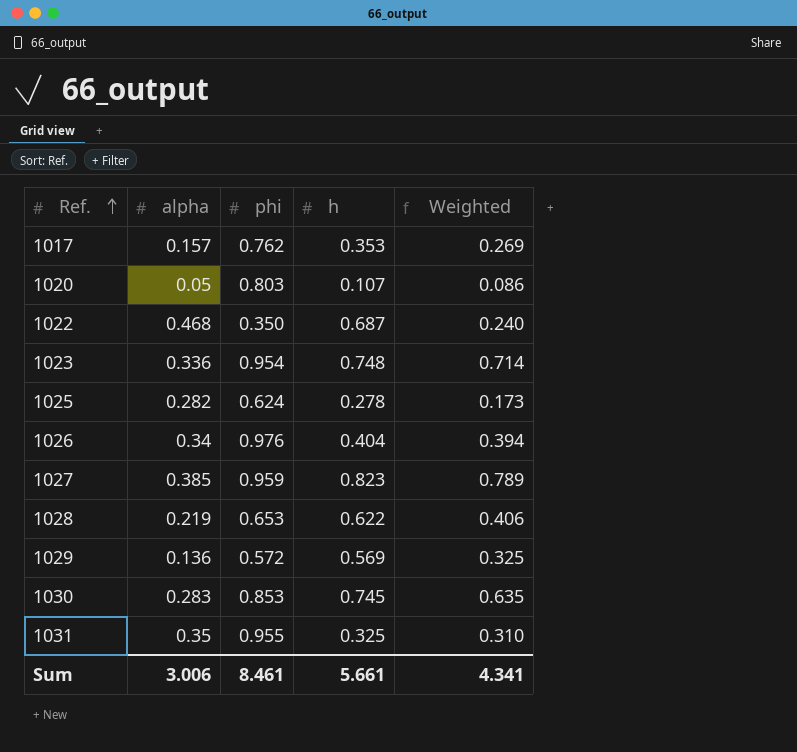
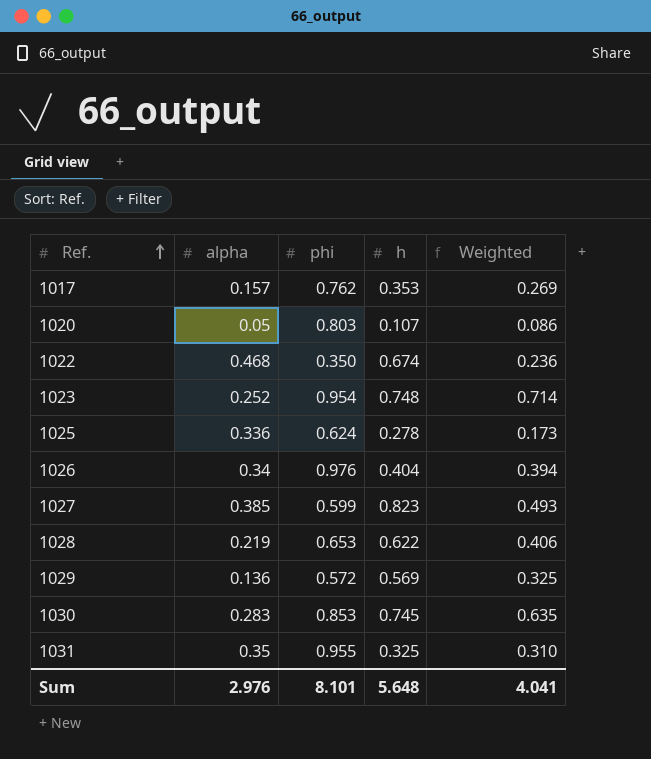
1022 | h: 0.687 -> 0.674
1022 | Weighted: 0.240 -> 0.236
1023 | alpha: 0.336 -> 0.252
1025 | alpha: 0.282 -> 0.336
1027 | phi: 0.959 -> 0.599
1027 | Weighted: 0.789 -> 0.493
Sum | alpha: 3.006 -> 2.976
Sum | phi: 8.461 -> 8.101
Sum | h: 5.661 -> 5.648
Sum | Weighted: 4.341 -> 4.041

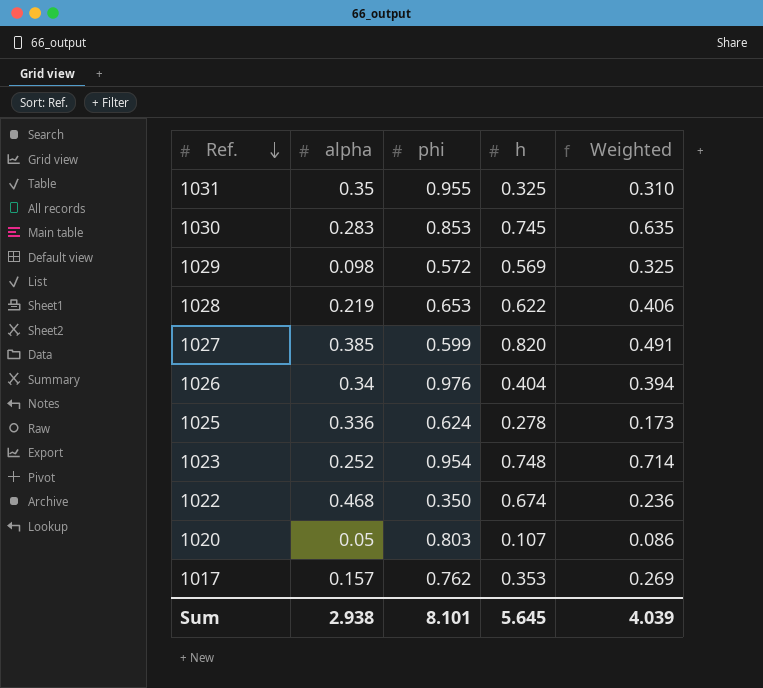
row order: Ref. ascending -> Ref. descending
1029 | alpha: 0.136 -> 0.098
1027 | h: 0.823 -> 0.820
1027 | Weighted: 0.493 -> 0.491
Sum | alpha: 2.976 -> 2.938
Sum | h: 5.648 -> 5.645
Sum | Weighted: 4.041 -> 4.039

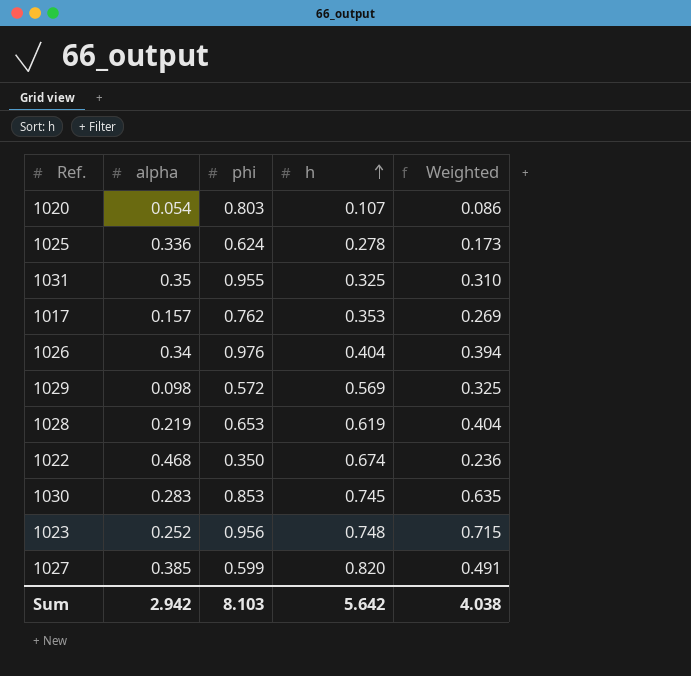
row order: Ref. descending -> h ascending
1020 | alpha: 0.05 -> 0.054
1028 | h: 0.622 -> 0.619
1028 | Weighted: 0.406 -> 0.404
1023 | phi: 0.954 -> 0.956
1023 | Weighted: 0.714 -> 0.715
Sum | alpha: 2.938 -> 2.942
Sum | phi: 8.101 -> 8.103
Sum | h: 5.645 -> 5.642
Sum | Weighted: 4.039 -> 4.038

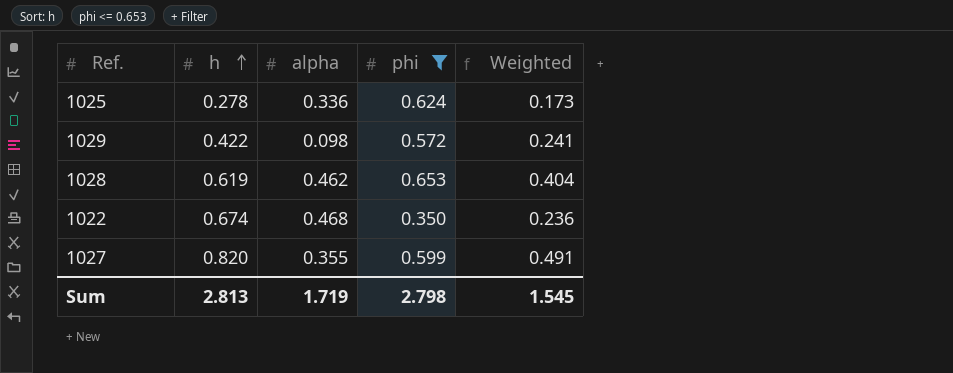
filter: none -> phi <= 0.653
column h | position: 4 -> 2
1029 | h: 0.569 -> 0.422
1029 | Weighted: 0.325 -> 0.241
1028 | alpha: 0.219 -> 0.462
1027 | alpha: 0.385 -> 0.355
Sum | h: 5.642 -> 2.813
Sum | alpha: 2.942 -> 1.719
Sum | phi: 8.103 -> 2.798
Sum | Weighted: 4.038 -> 1.545

